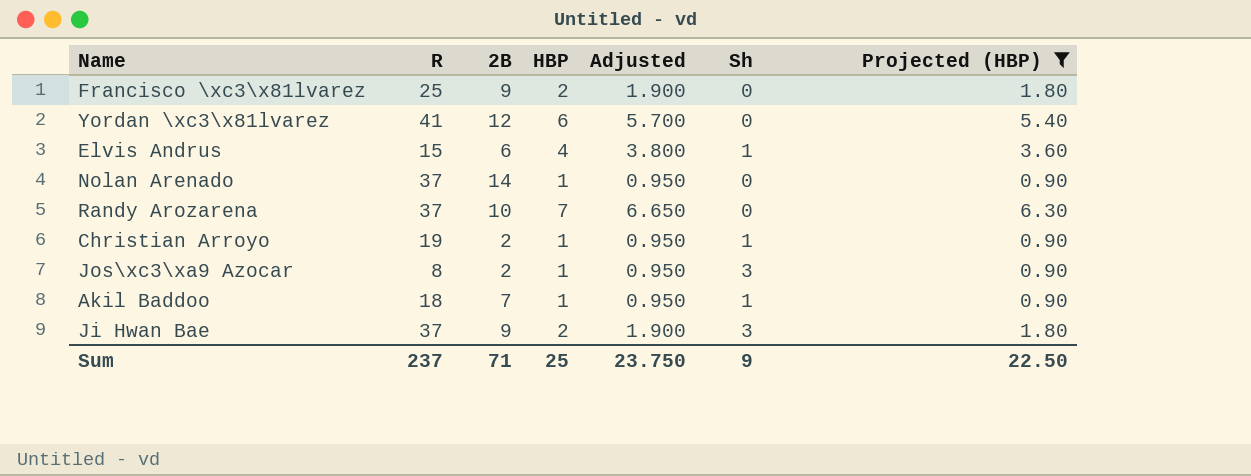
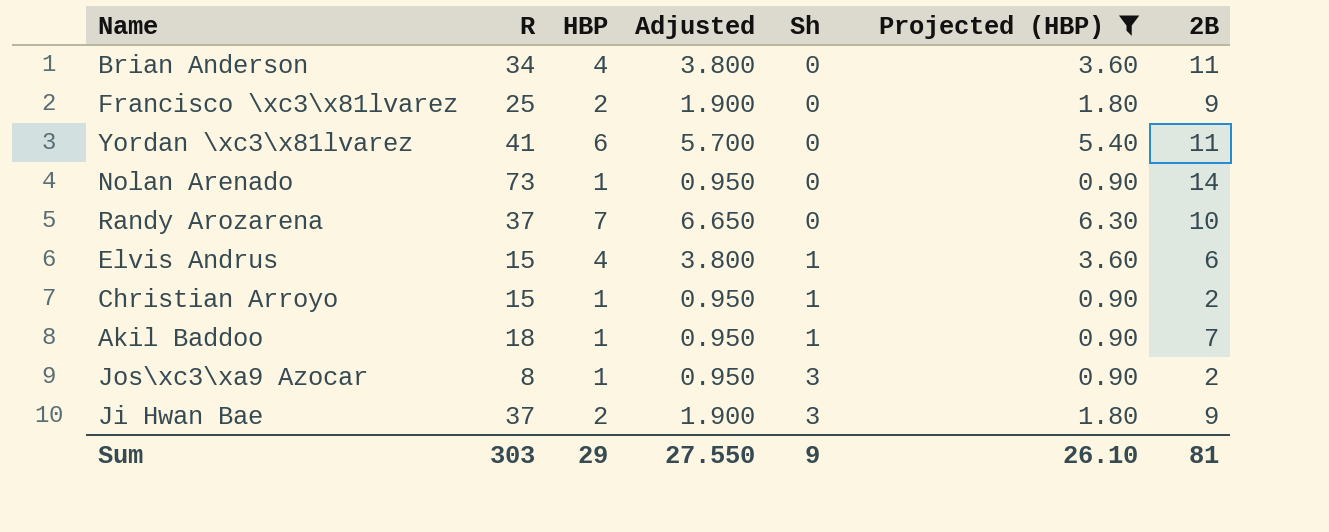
row order: none -> Sh ascending
column 2B | position: 3 -> 7
row Brian Anderson: none -> 34 | 4 | 3.800 | 0 | 3.60 | 11
Yordan \xc3\x81lvarez | 2B: 12 -> 11
Nolan Arenado | R: 37 -> 73
Christian Arroyo | R: 19 -> 15
Sum | R: 237 -> 303
Sum | HBP: 25 -> 29
Sum | Adjusted: 23.750 -> 27.550
Sum | Projected (HBP): 22.50 -> 26.10
Sum | 2B: 71 -> 81

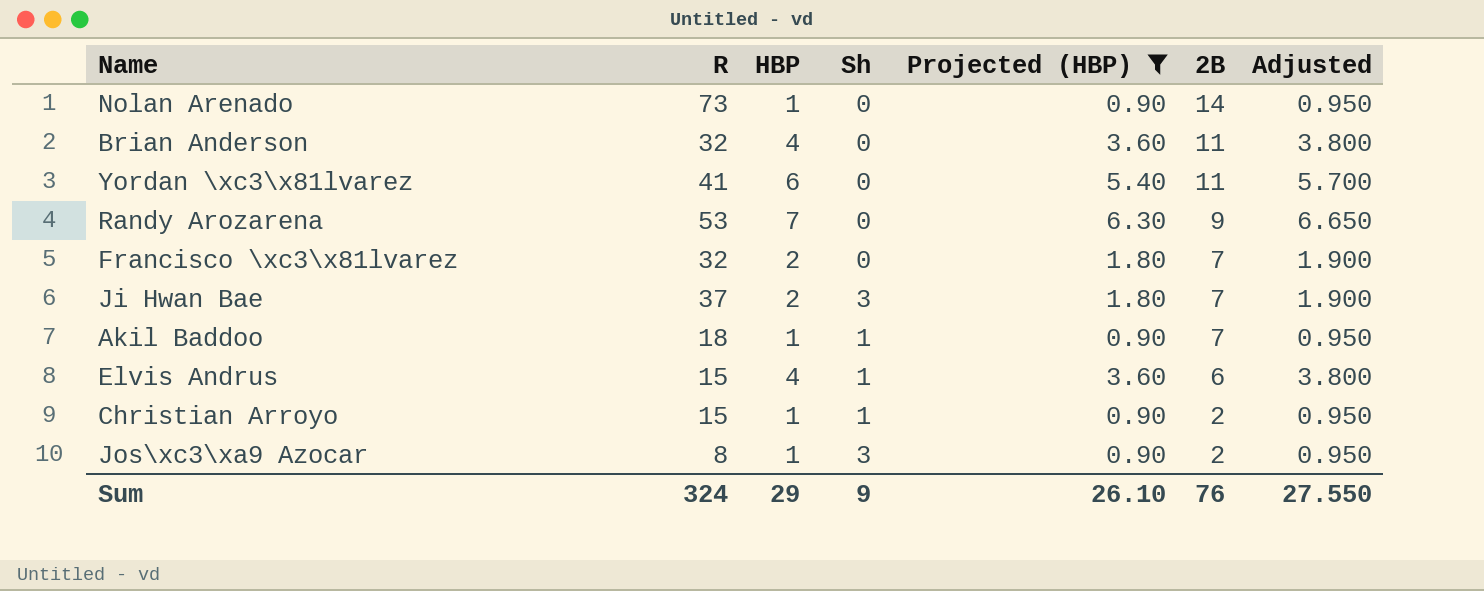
row order: Sh ascending -> 2B descending
column Adjusted | position: 4 -> 7
Brian Anderson | R: 34 -> 32
Randy Arozarena | R: 37 -> 53
Randy Arozarena | 2B: 10 -> 9
Francisco \xc3\x81lvarez | R: 25 -> 32
Francisco \xc3\x81lvarez | 2B: 9 -> 7
Ji Hwan Bae | 2B: 9 -> 7
Sum | R: 303 -> 324
Sum | 2B: 81 -> 76

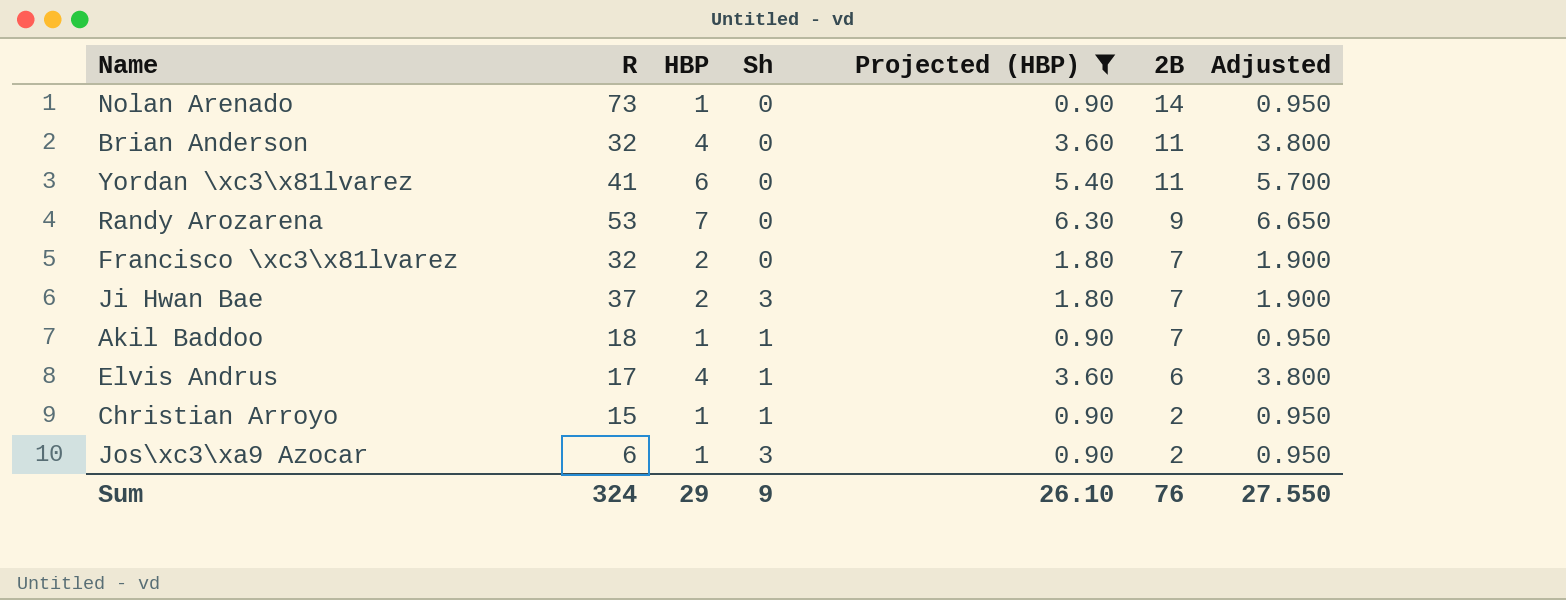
Elvis Andrus | R: 15 -> 17
Jos\xc3\xa9 Azocar | R: 8 -> 6

